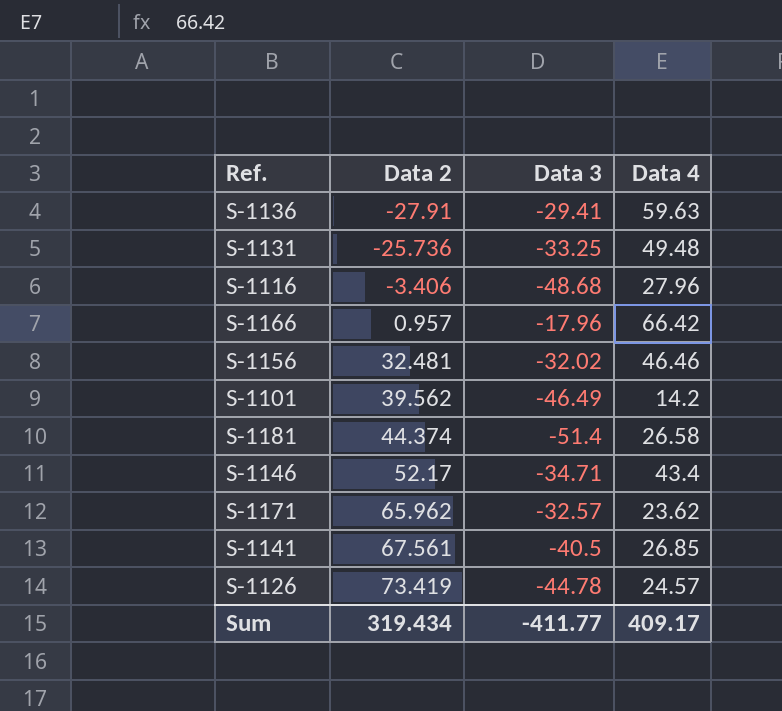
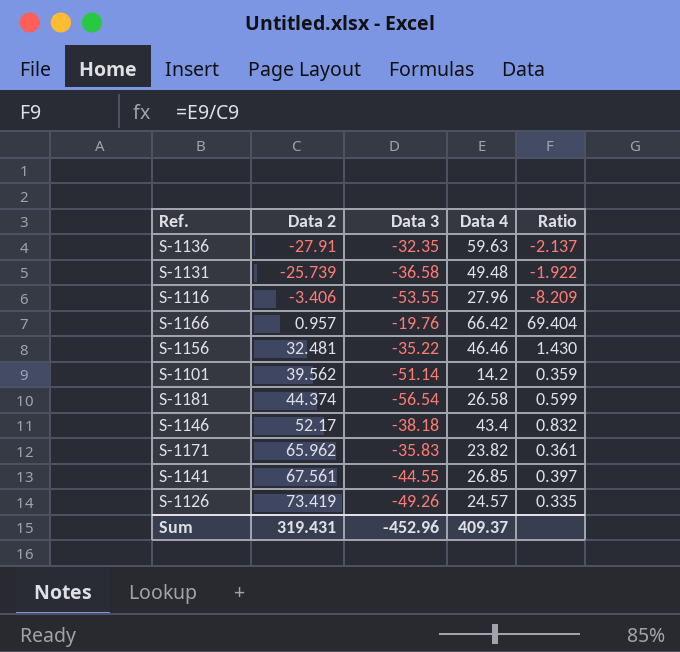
column Ratio | formula: none -> [Data 4] / [Data 2]
S-1136 | Data 3: -29.41 -> -32.35
S-1131 | Data 2: -25.736 -> -25.739
S-1131 | Data 3: -33.25 -> -36.58
S-1116 | Data 3: -48.68 -> -53.55
S-1166 | Data 3: -17.96 -> -19.76
S-1156 | Data 3: -32.02 -> -35.22
S-1101 | Data 3: -46.49 -> -51.14
S-1181 | Data 3: -51.4 -> -56.54
S-1146 | Data 3: -34.71 -> -38.18
S-1171 | Data 3: -32.57 -> -35.83
S-1171 | Data 4: 23.62 -> 23.82
S-1141 | Data 3: -40.5 -> -44.55
S-1126 | Data 3: -44.78 -> -49.26
Sum | Data 2: 319.434 -> 319.431
Sum | Data 3: -411.77 -> -452.96
Sum | Data 4: 409.17 -> 409.37

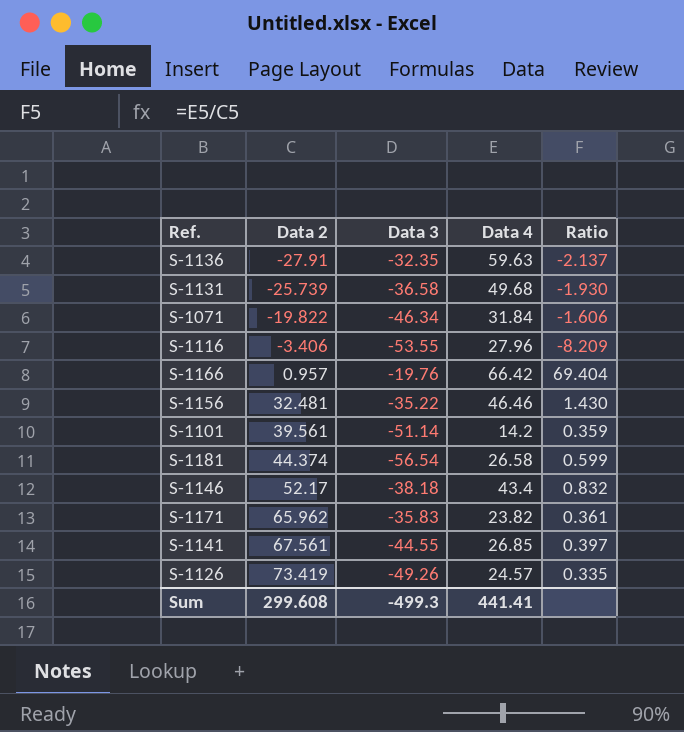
S-1131 | Data 4: 49.48 -> 49.68
S-1131 | Ratio: -1.922 -> -1.930
row S-1071: none -> -19.822 | -46.34 | 31.84 | -1.606
S-1101 | Data 2: 39.562 -> 39.561
Sum | Data 2: 319.431 -> 299.608
Sum | Data 3: -452.96 -> -499.3
Sum | Data 4: 409.37 -> 441.41

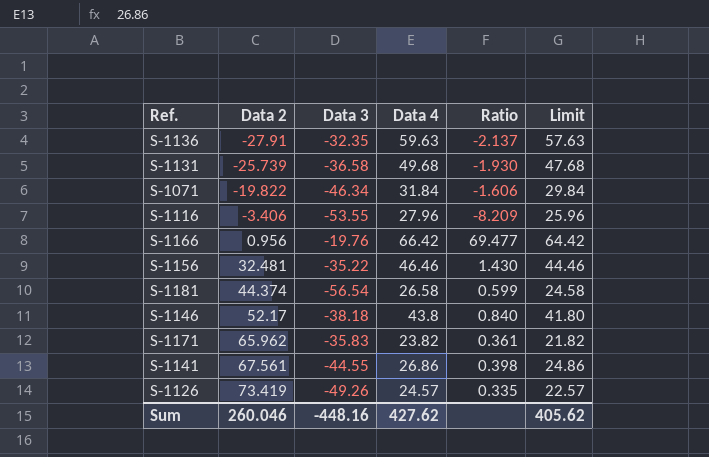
column Limit | formula: none -> [Data 4] - 2
row S-1101: 39.561 | -51.14 | 14.2 | 0.359 -> none
S-1166 | Data 2: 0.957 -> 0.956
S-1166 | Ratio: 69.404 -> 69.477
S-1146 | Data 4: 43.4 -> 43.8
S-1146 | Ratio: 0.832 -> 0.840
S-1141 | Data 4: 26.85 -> 26.86
S-1141 | Ratio: 0.397 -> 0.398
Sum | Data 2: 299.608 -> 260.046
Sum | Data 3: -499.3 -> -448.16
Sum | Data 4: 441.41 -> 427.62

